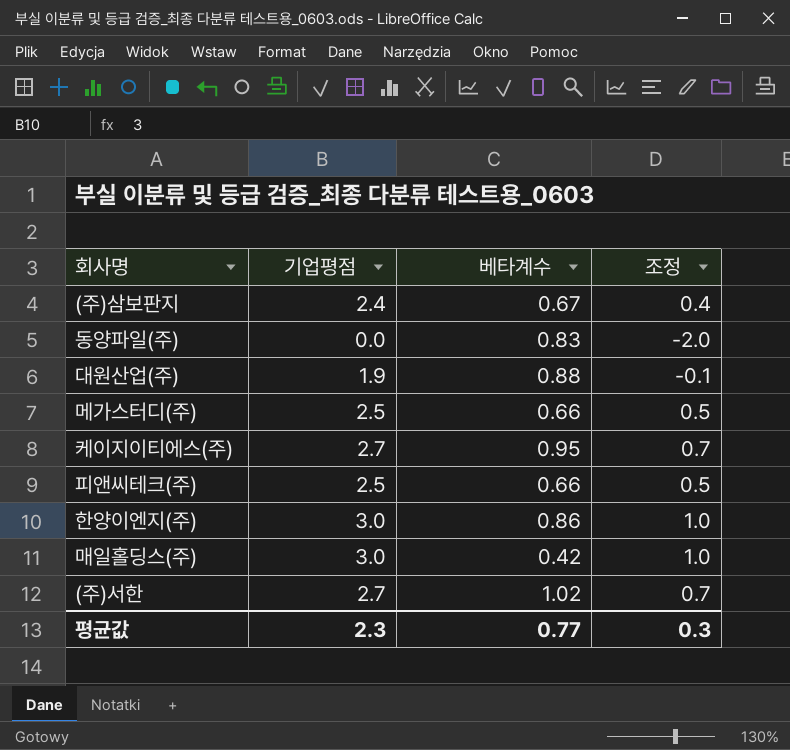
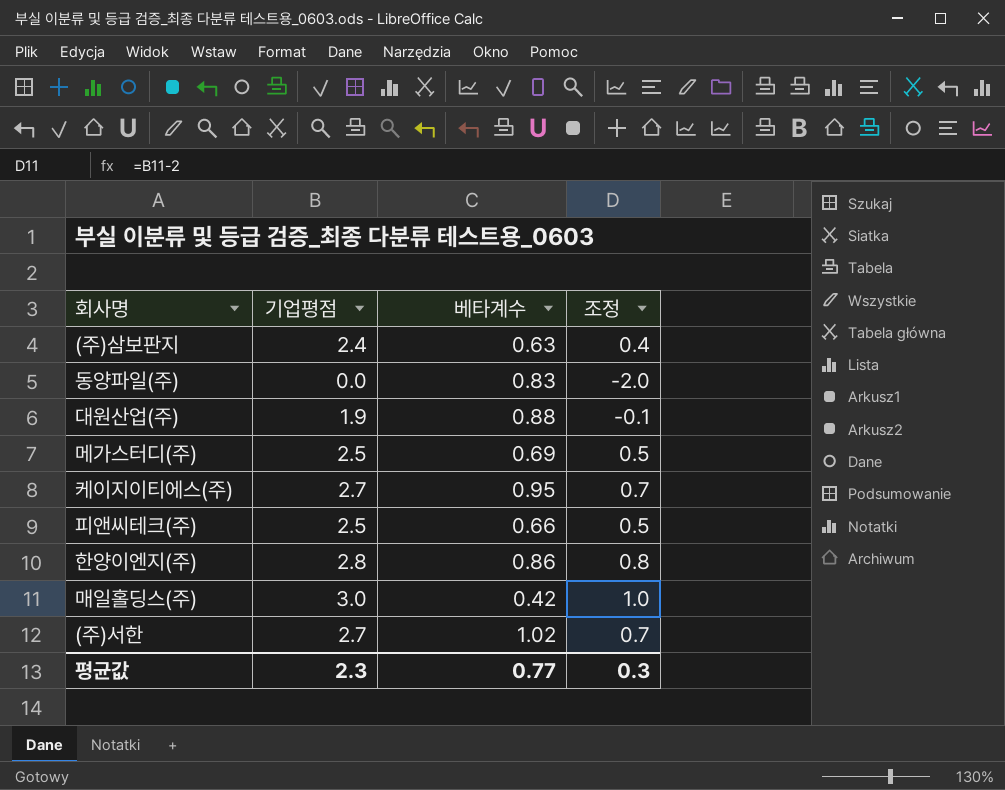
(주)삼보판지 | 베타계수: 0.67 -> 0.63
메가스터디(주) | 베타계수: 0.66 -> 0.69
한양이엔지(주) | 기업평점: 3.0 -> 2.8
한양이엔지(주) | 조정: 1.0 -> 0.8

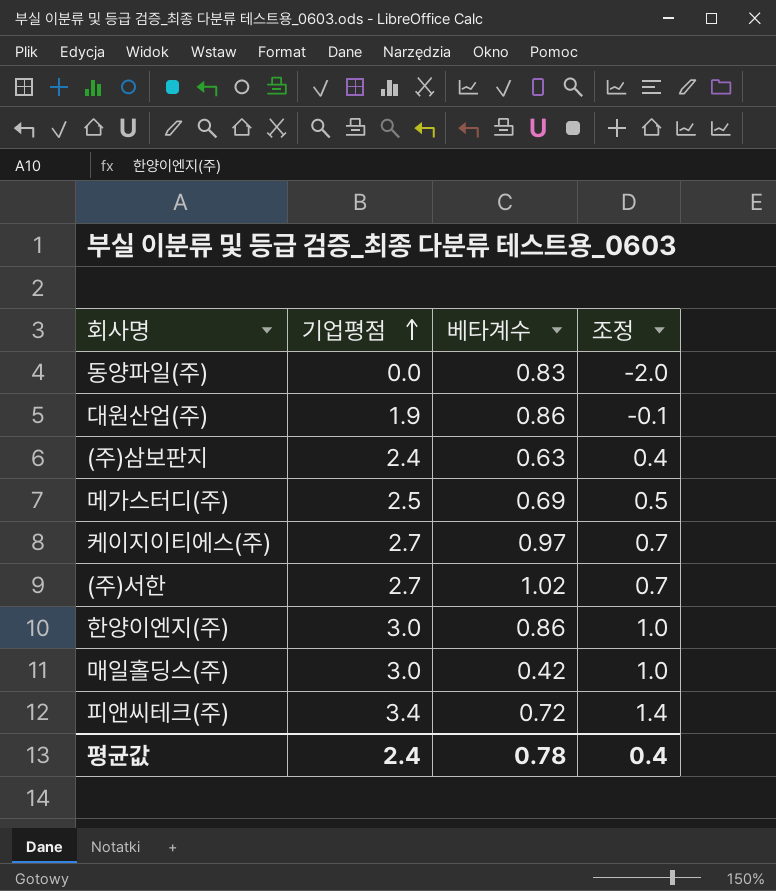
row order: none -> 기업평점 ascending
대원산업(주) | 베타계수: 0.88 -> 0.86
케이지이티에스(주) | 베타계수: 0.95 -> 0.97
한양이엔지(주) | 기업평점: 2.8 -> 3.0
한양이엔지(주) | 조정: 0.8 -> 1.0
피앤씨테크(주) | 기업평점: 2.5 -> 3.4
피앤씨테크(주) | 베타계수: 0.66 -> 0.72
피앤씨테크(주) | 조정: 0.5 -> 1.4
평균값 | 기업평점: 2.3 -> 2.4
평균값 | 베타계수: 0.77 -> 0.78
평균값 | 조정: 0.3 -> 0.4

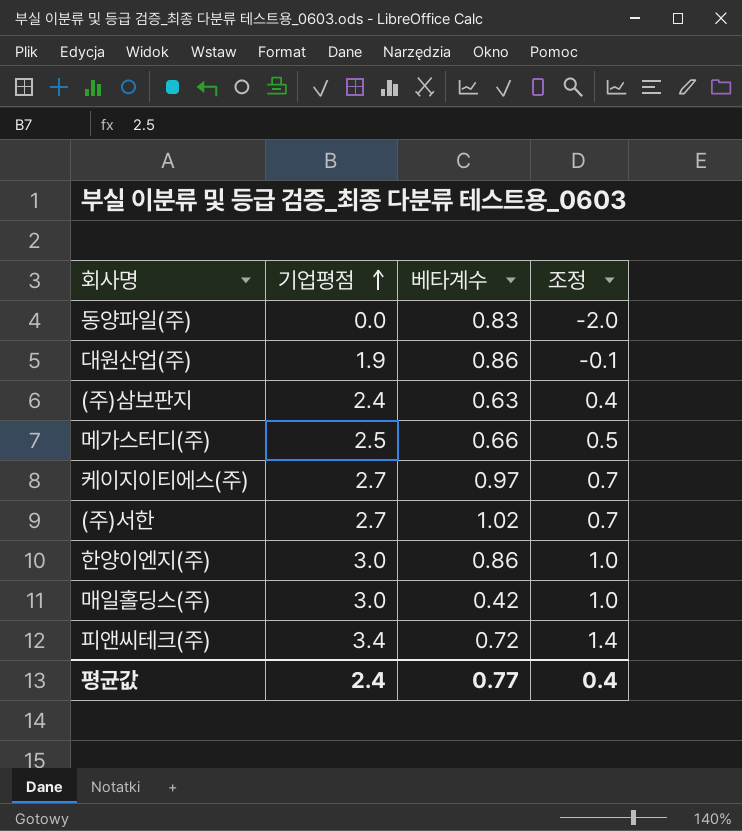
메가스터디(주) | 베타계수: 0.69 -> 0.66
평균값 | 베타계수: 0.78 -> 0.77

